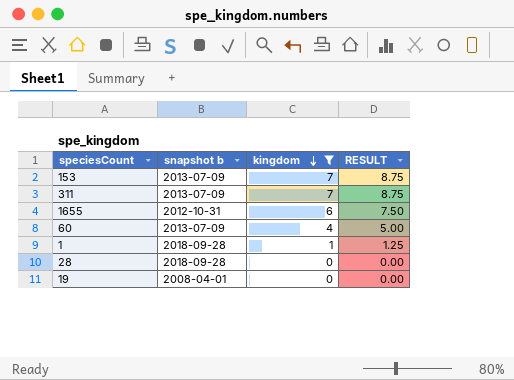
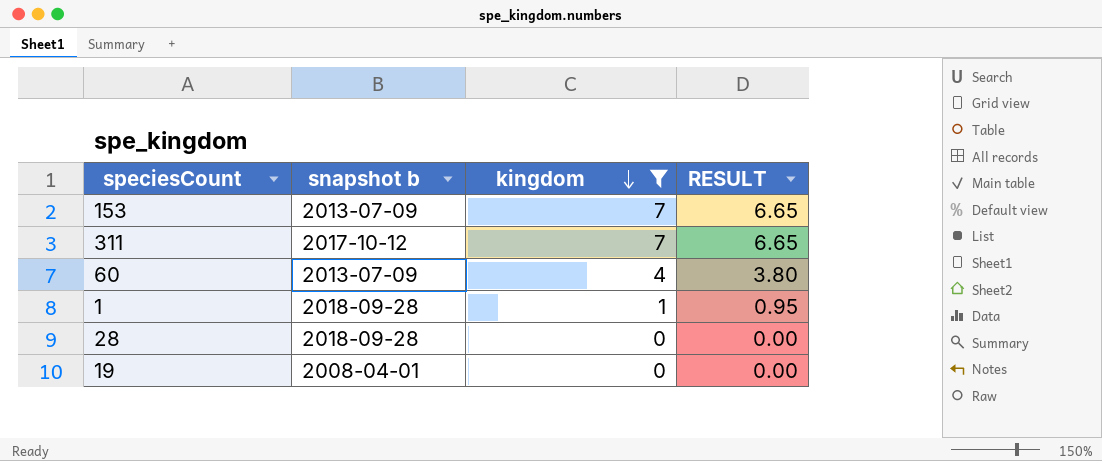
column RESULT | formula: [kingdom] * 1.25 -> [kingdom] * 0.95
row 1655: 2012-10-31 | 6 | 7.50 -> none
311 | snapshot b: 2013-07-09 -> 2017-10-12

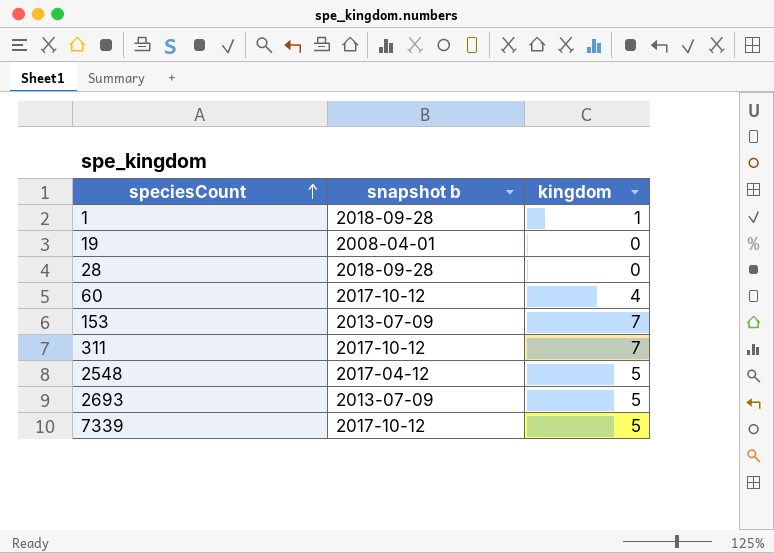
filter: kingdom != 5 -> none
row order: kingdom descending -> speciesCount ascending
column RESULT | formula: [kingdom] * 0.95 -> none
60 | snapshot b: 2013-07-09 -> 2017-10-12

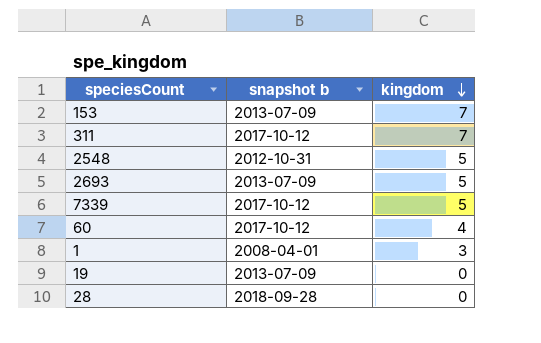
row order: speciesCount ascending -> kingdom descending
2548 | snapshot b: 2017-04-12 -> 2012-10-31
1 | snapshot b: 2018-09-28 -> 2008-04-01
1 | kingdom: 1 -> 3
19 | snapshot b: 2008-04-01 -> 2013-07-09

